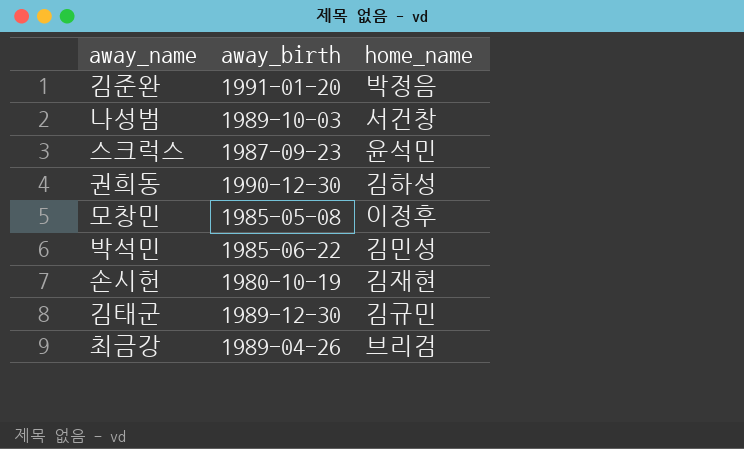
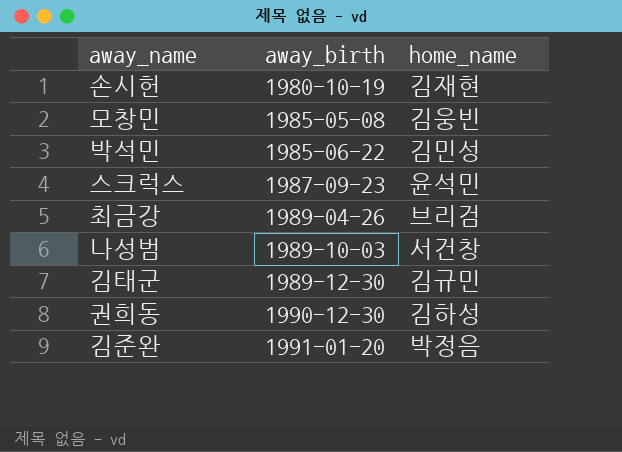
row order: none -> away_birth ascending
모창민 | home_name: 이정후 -> 김웅빈

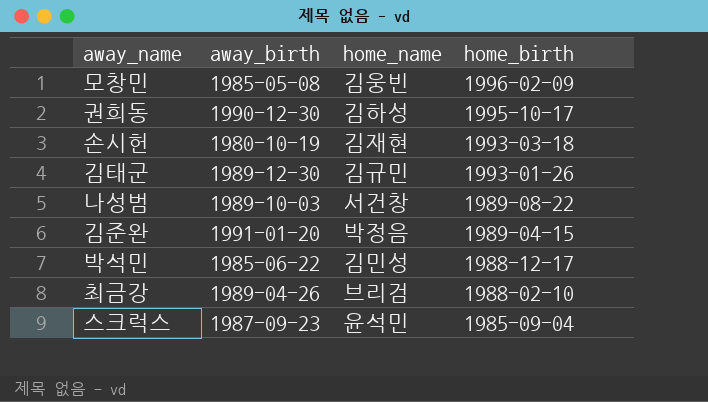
row order: away_birth ascending -> home_birth descending
column home_birth | position: none -> 4

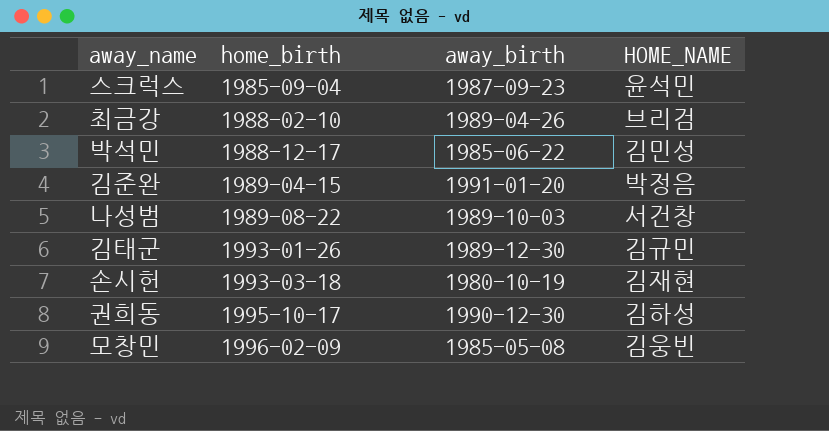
row order: home_birth descending -> home_birth ascending
column home_birth | position: 4 -> 2
column name: home_name -> HOME_NAME

